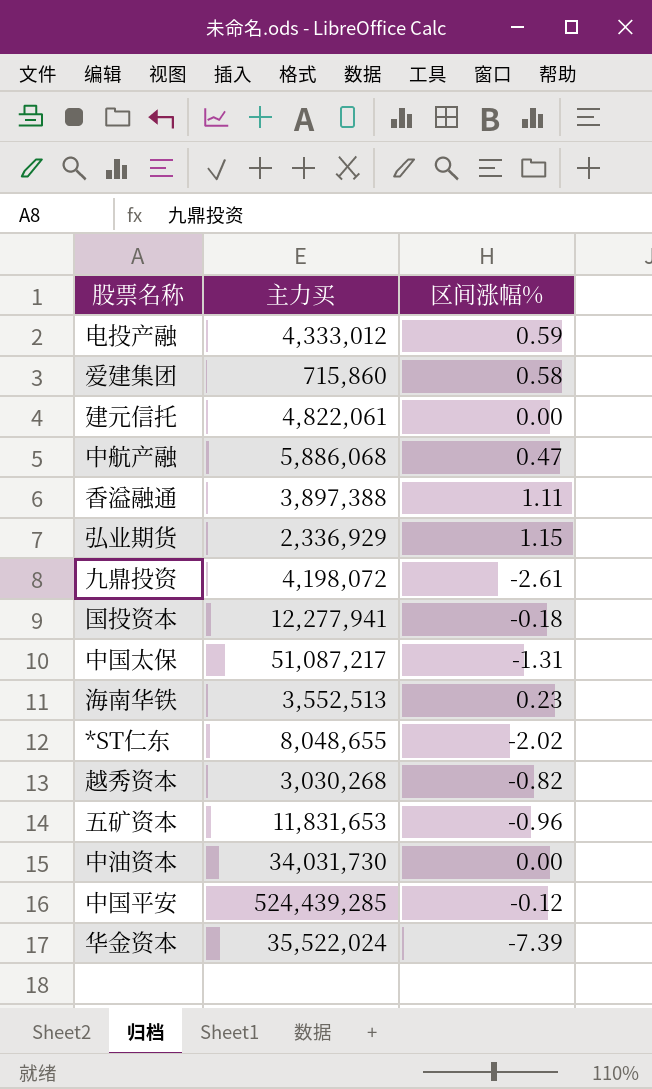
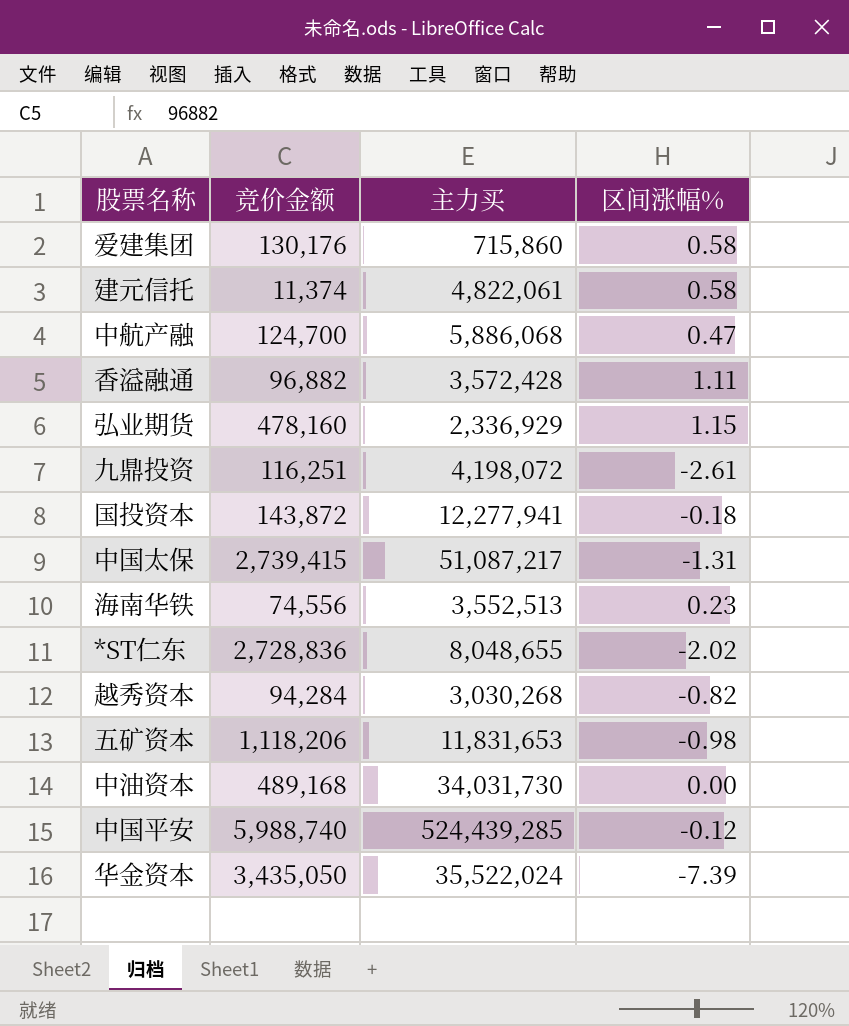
column 竞价金额 | position: none -> 2
row 电投产融: 4,333,012 | 0.59 -> none
建元信托 | 区间涨幅%: 0.00 -> 0.58
香溢融通 | 主力买: 3,897,388 -> 3,572,428
五矿资本 | 区间涨幅%: -0.96 -> -0.98

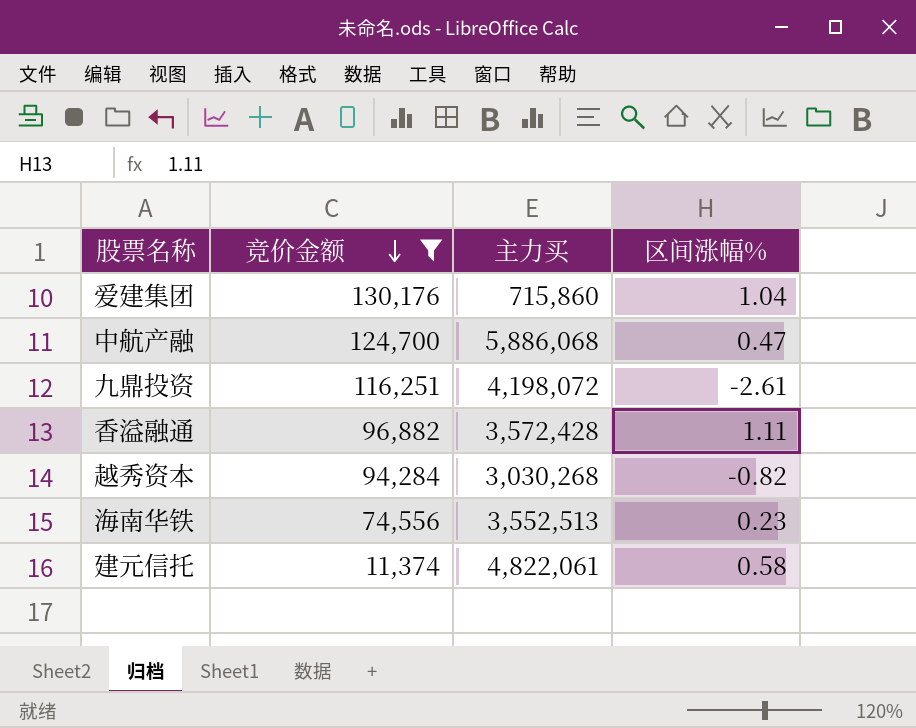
filter: none -> 竞价金额 <= 130,176
row order: none -> 竞价金额 descending
爱建集团 | 区间涨幅%: 0.58 -> 1.04

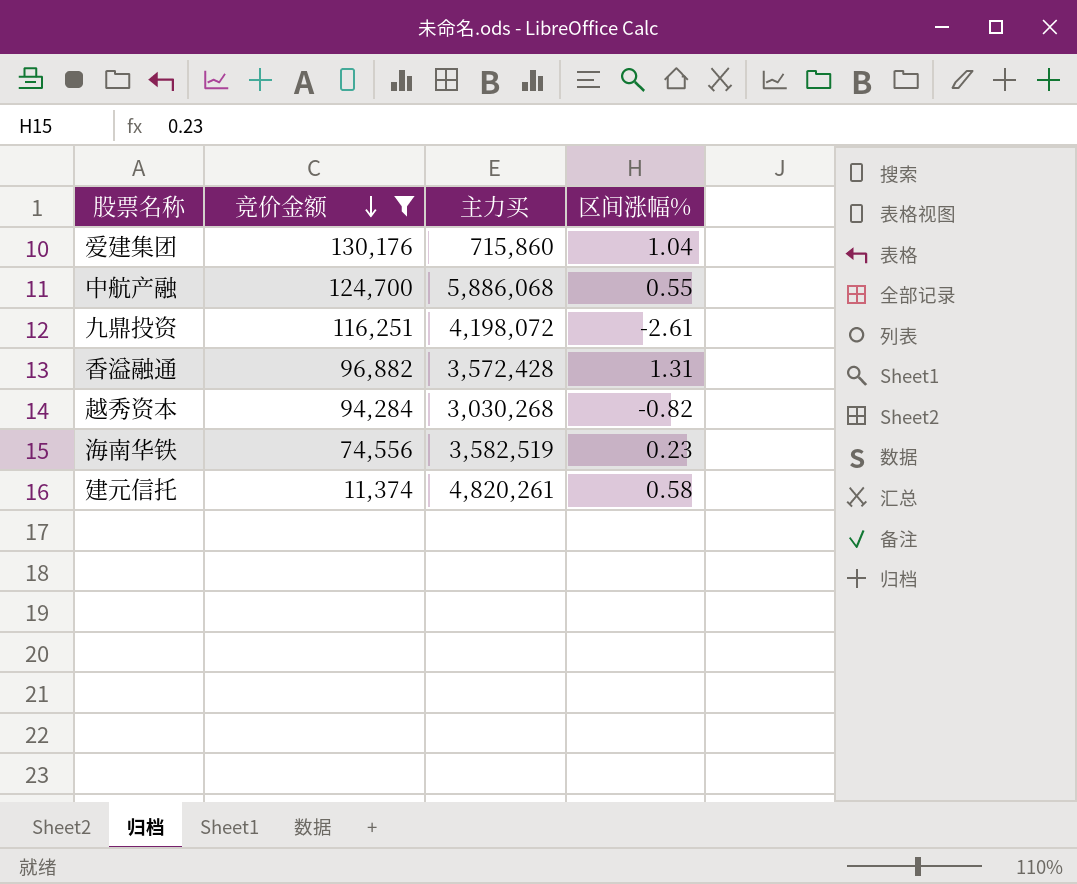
中航产融 | 区间涨幅%: 0.47 -> 0.55
香溢融通 | 区间涨幅%: 1.11 -> 1.31
海南华铁 | 主力买: 3,552,513 -> 3,582,519
建元信托 | 主力买: 4,822,061 -> 4,820,261

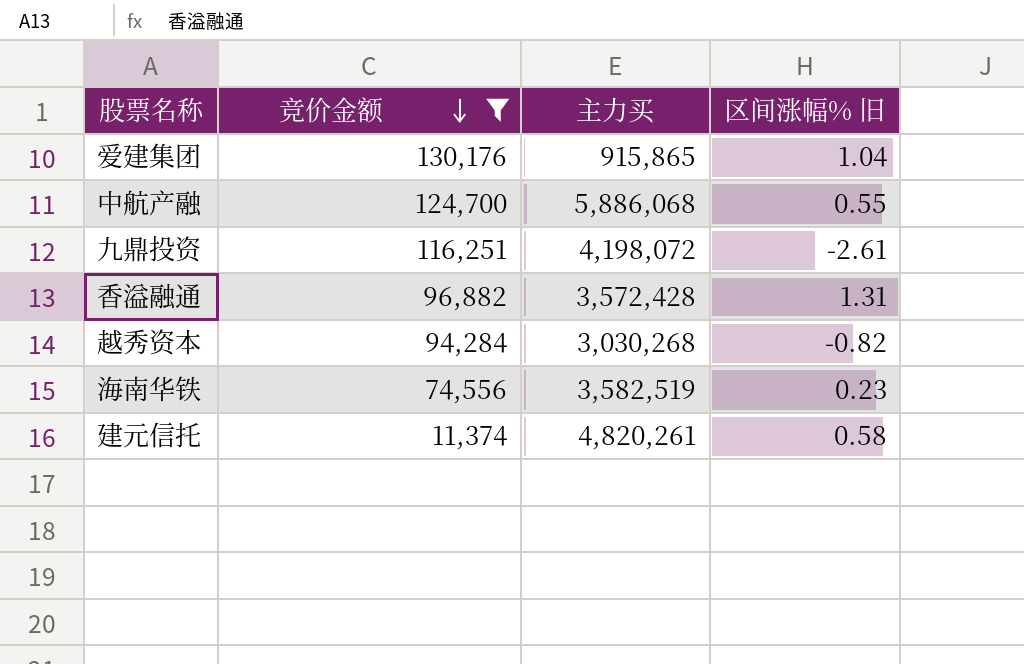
column name: 区间涨幅% -> 区间涨幅% 旧
爱建集团 | 主力买: 715,860 -> 915,865

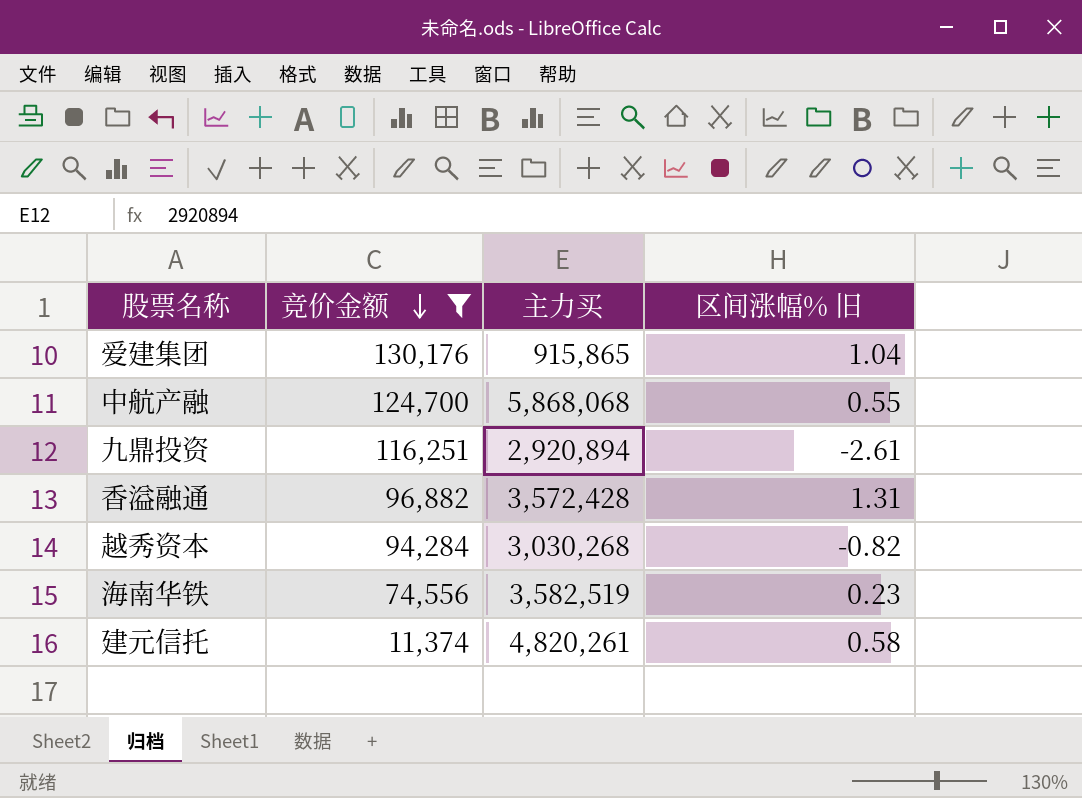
中航产融 | 主力买: 5,886,068 -> 5,868,068
九鼎投资 | 主力买: 4,198,072 -> 2,920,894

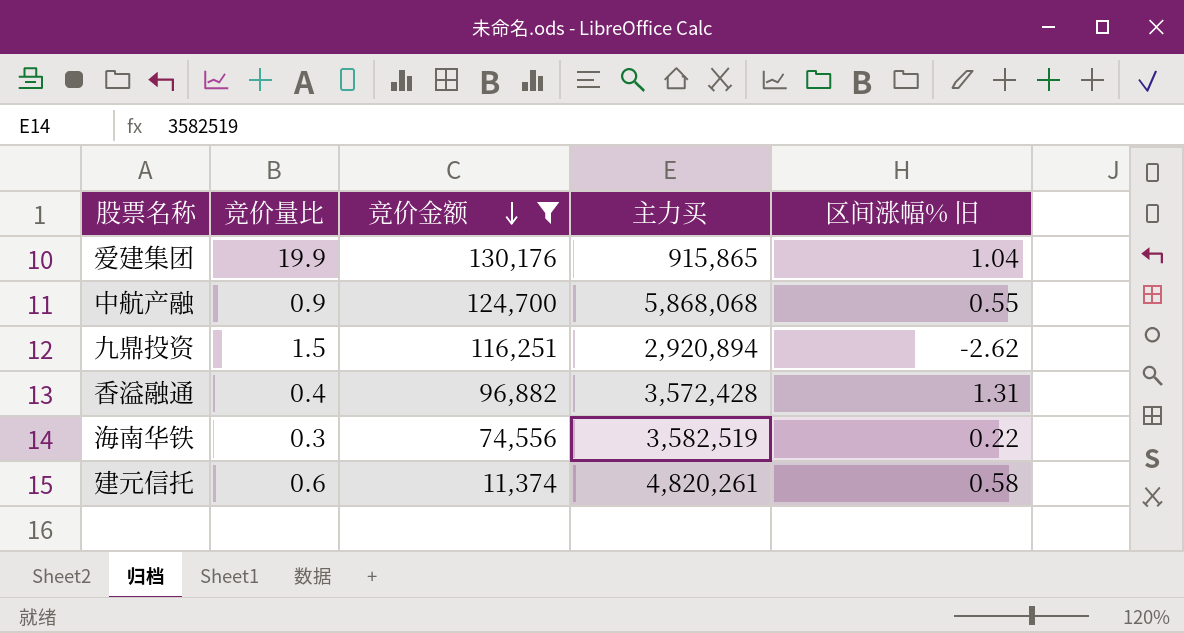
column 竞价量比 | position: none -> 2
row 越秀资本: 94,284 | 3,030,268 | -0.82 -> none
九鼎投资 | 区间涨幅% 旧: -2.61 -> -2.62
海南华铁 | 区间涨幅% 旧: 0.23 -> 0.22

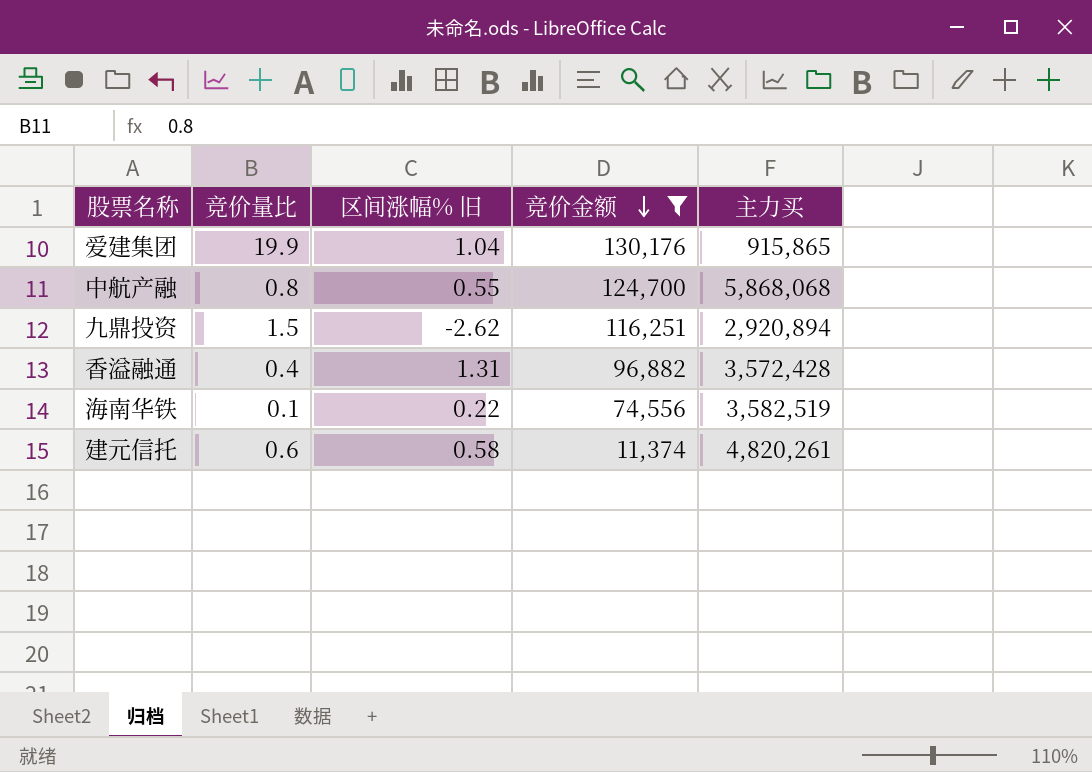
column 区间涨幅% 旧 | position: 5 -> 3
中航产融 | 竞价量比: 0.9 -> 0.8
海南华铁 | 竞价量比: 0.3 -> 0.1

